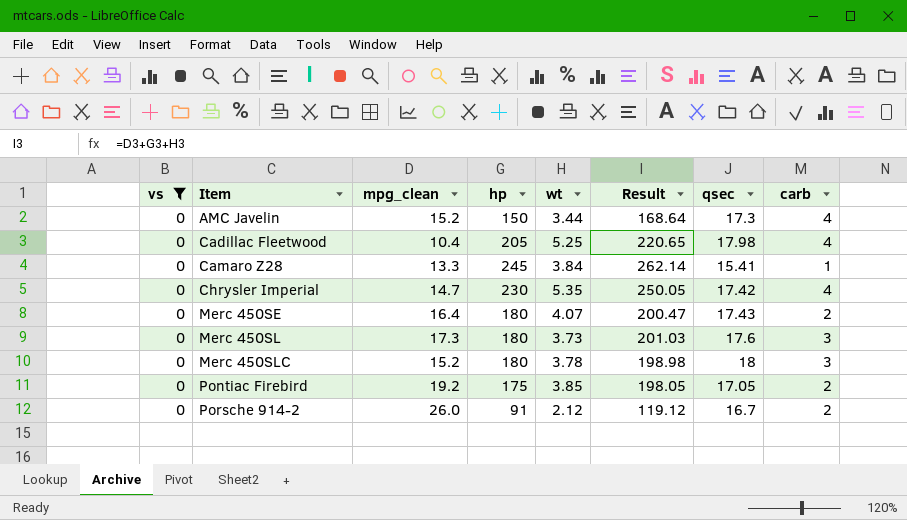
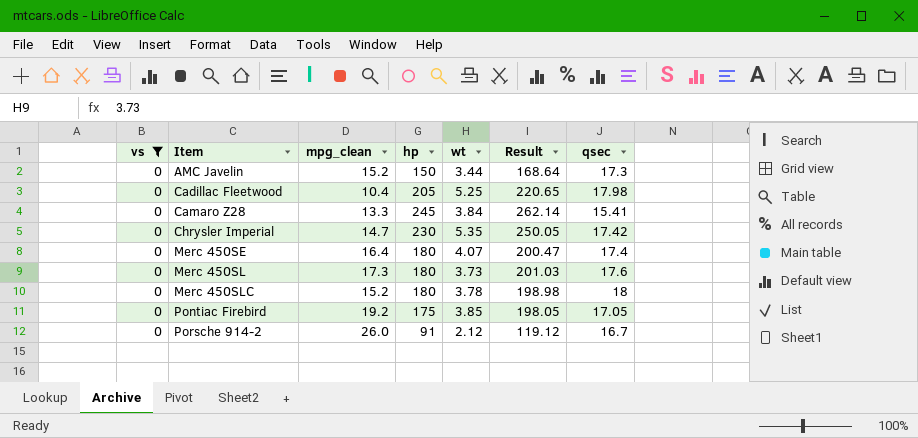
column carb | position: 8 -> none
Merc 450SE | qsec: 17.43 -> 17.4

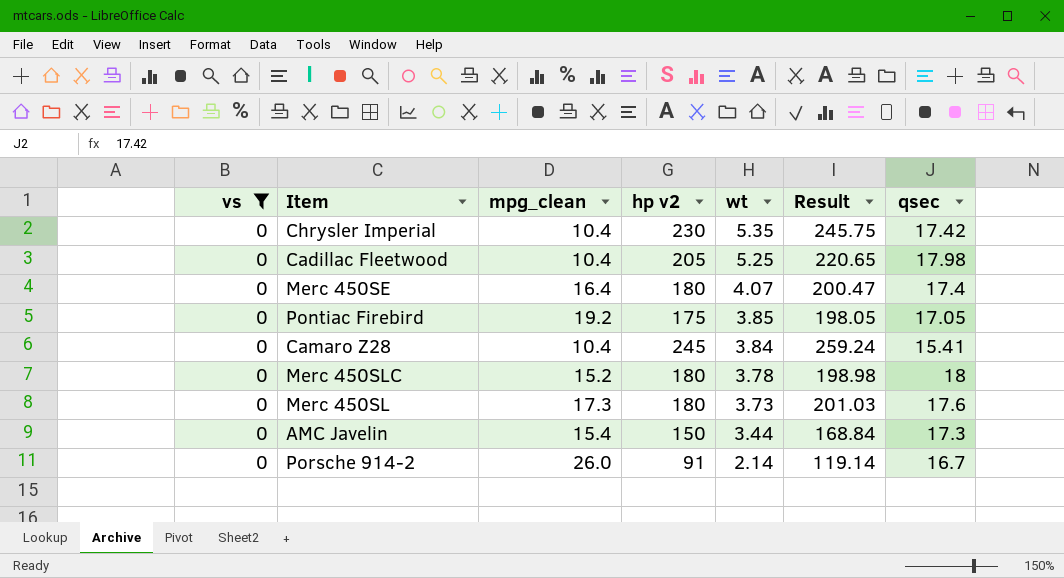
row order: Item ascending -> wt descending
column name: hp -> hp v2
Chrysler Imperial | mpg_clean: 14.7 -> 10.4
Chrysler Imperial | Result: 250.05 -> 245.75
Camaro Z28 | mpg_clean: 13.3 -> 10.4
Camaro Z28 | Result: 262.14 -> 259.24
AMC Javelin | mpg_clean: 15.2 -> 15.4
AMC Javelin | Result: 168.64 -> 168.84
Porsche 914-2 | wt: 2.12 -> 2.14
Porsche 914-2 | Result: 119.12 -> 119.14

